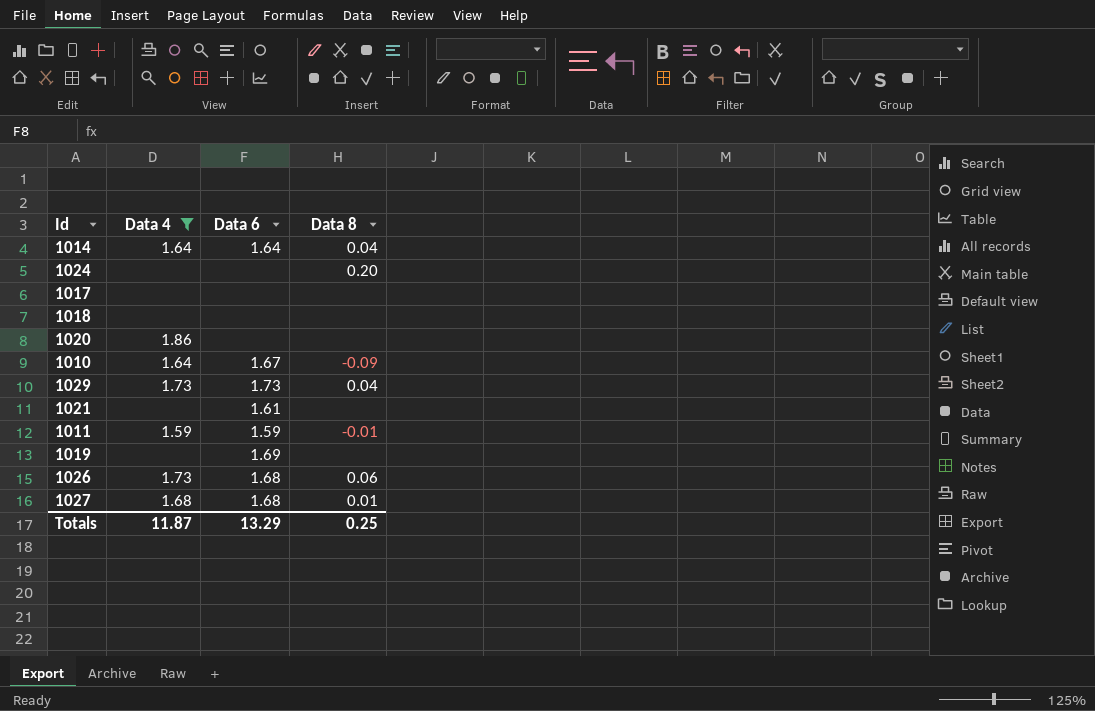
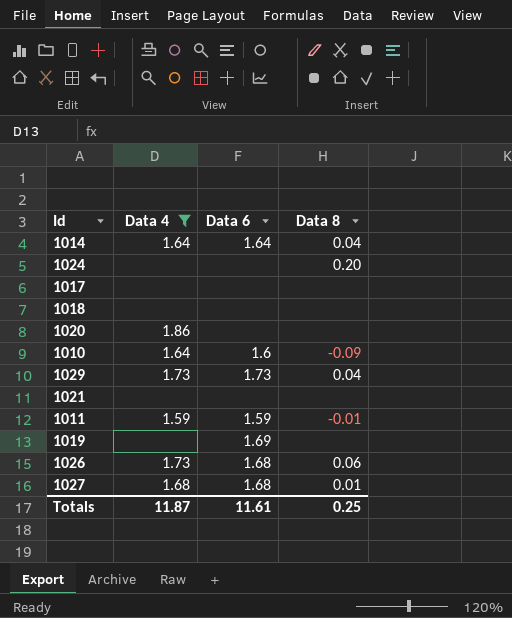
1010 | Data 6: 1.67 -> 1.6
1021 | Data 6: 1.61 -> none
Totals | Data 6: 13.29 -> 11.61

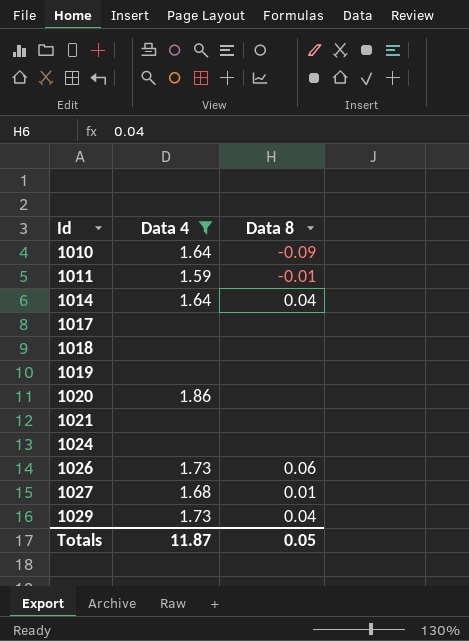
row order: none -> Id ascending
column Data 6 | position: 3 -> none
1024 | Data 8: 0.20 -> none
Totals | Data 8: 0.25 -> 0.05

